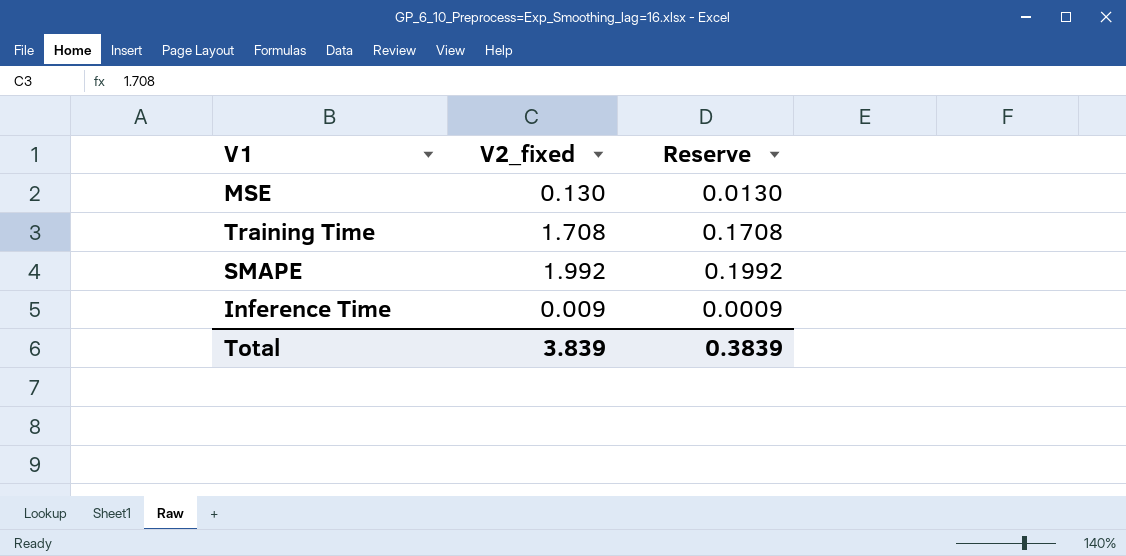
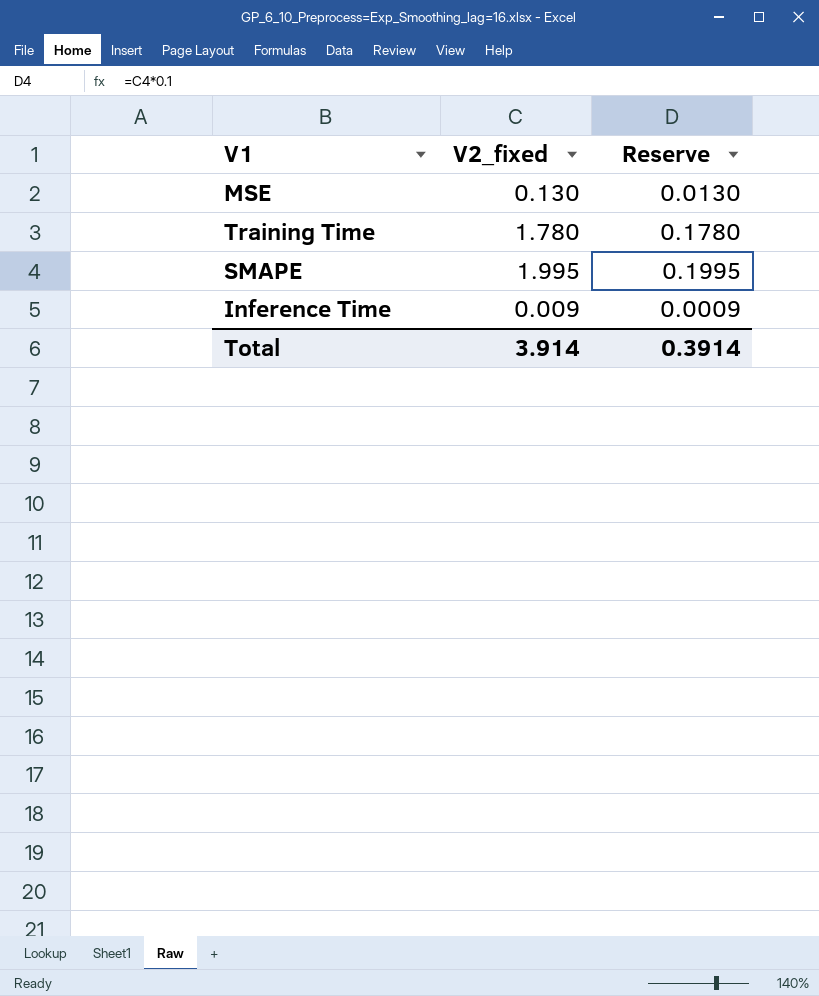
Training Time | V2_fixed: 1.708 -> 1.780
Training Time | Reserve: 0.1708 -> 0.1780
SMAPE | V2_fixed: 1.992 -> 1.995
SMAPE | Reserve: 0.1992 -> 0.1995
Total | V2_fixed: 3.839 -> 3.914
Total | Reserve: 0.3839 -> 0.3914

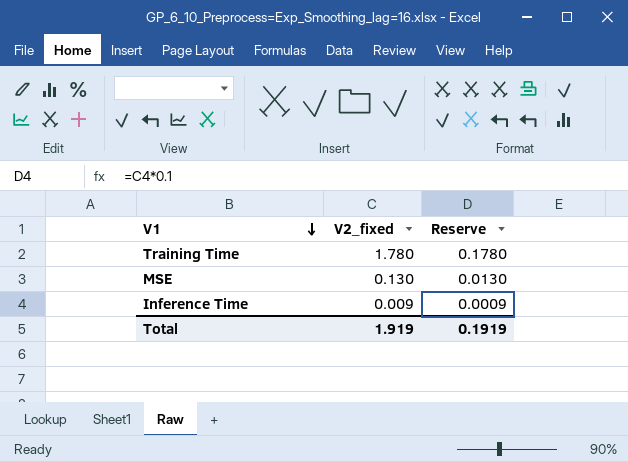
row order: none -> V1 descending
row SMAPE: 1.995 | 0.1995 -> none
Total | V2_fixed: 3.914 -> 1.919
Total | Reserve: 0.3914 -> 0.1919

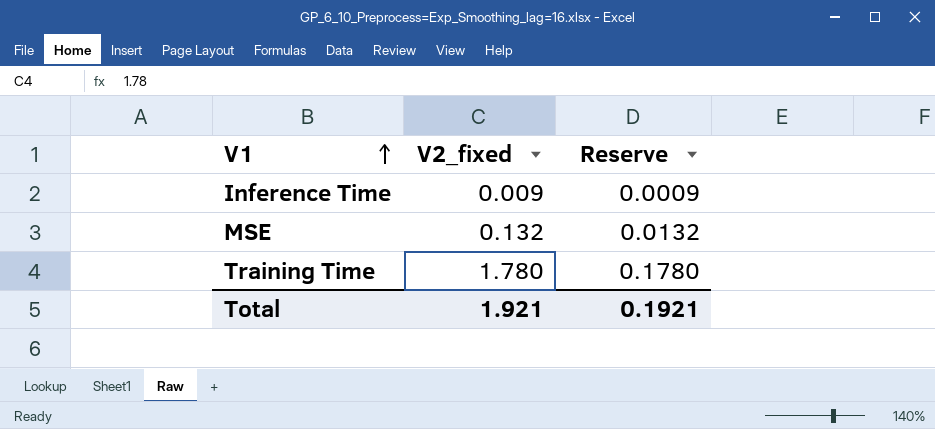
row order: V1 descending -> V1 ascending
MSE | V2_fixed: 0.130 -> 0.132
MSE | Reserve: 0.0130 -> 0.0132
Total | V2_fixed: 1.919 -> 1.921
Total | Reserve: 0.1919 -> 0.1921

